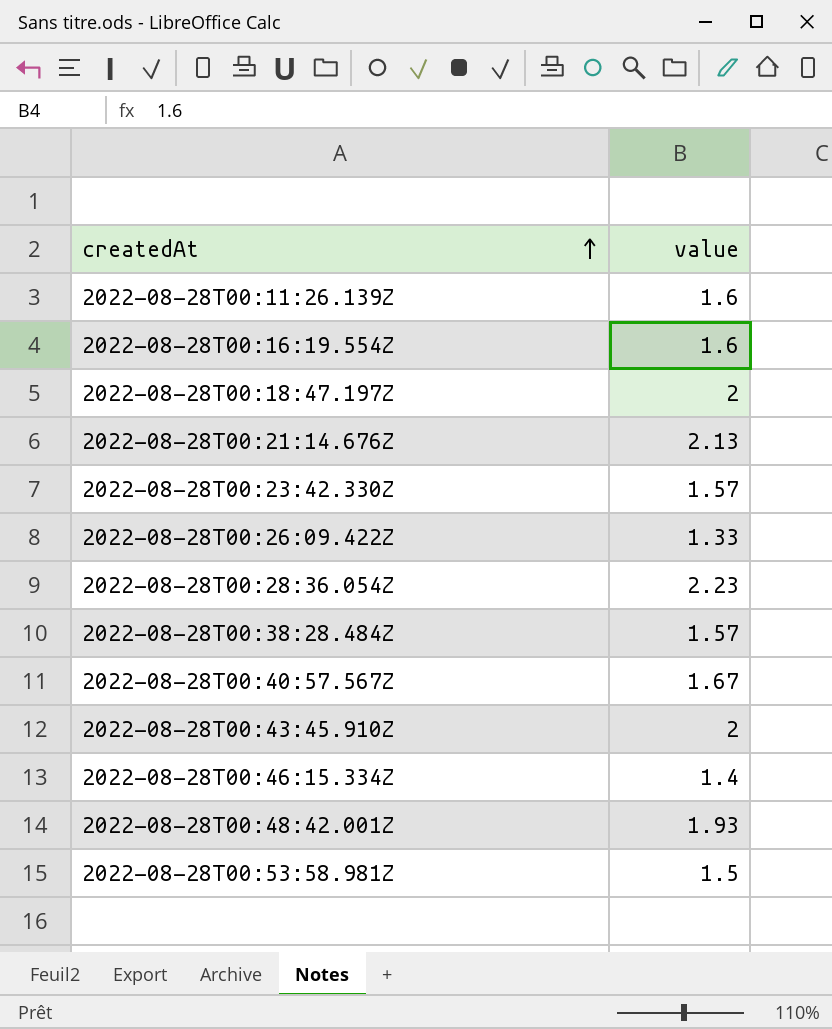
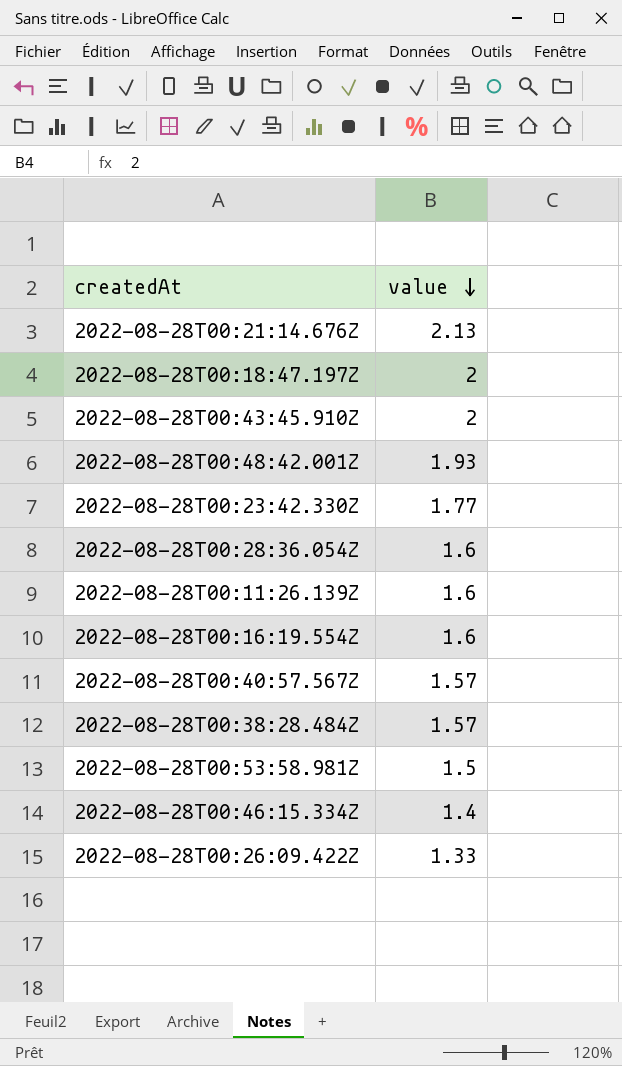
row order: createdAt ascending -> value descending
2022-08-28T00:23:42.330Z | value: 1.57 -> 1.77
2022-08-28T00:28:36.054Z | value: 2.23 -> 1.6
2022-08-28T00:40:57.567Z | value: 1.67 -> 1.57

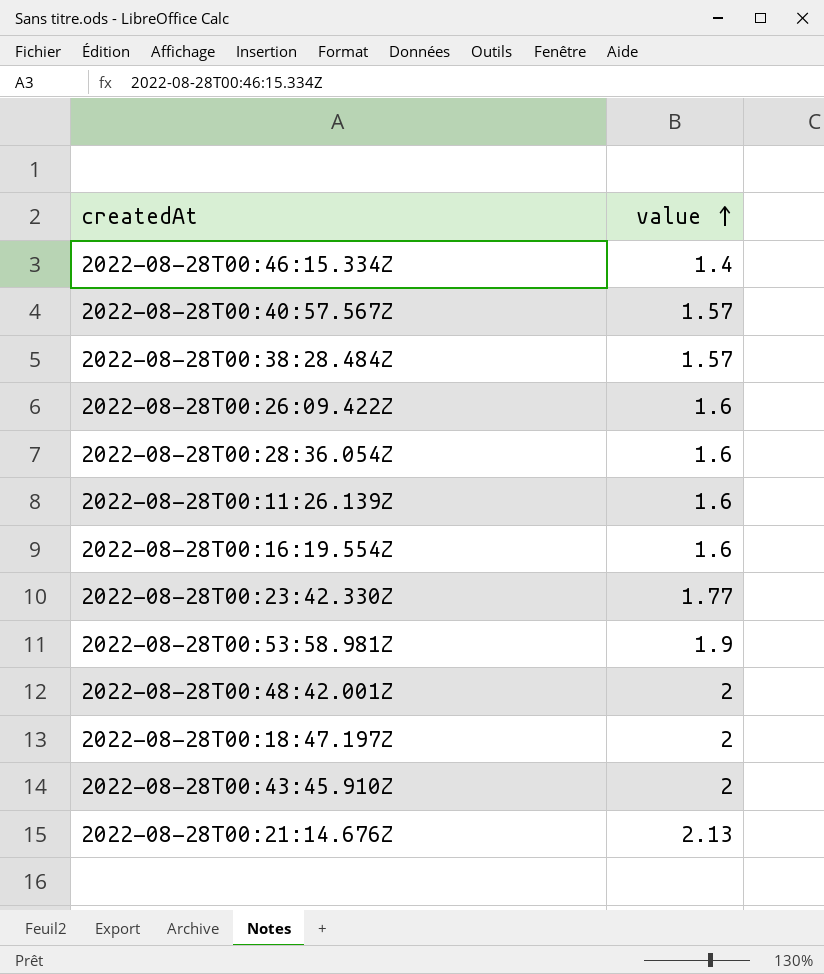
row order: value descending -> value ascending
2022-08-28T00:26:09.422Z | value: 1.33 -> 1.6
2022-08-28T00:53:58.981Z | value: 1.5 -> 1.9
2022-08-28T00:48:42.001Z | value: 1.93 -> 2

